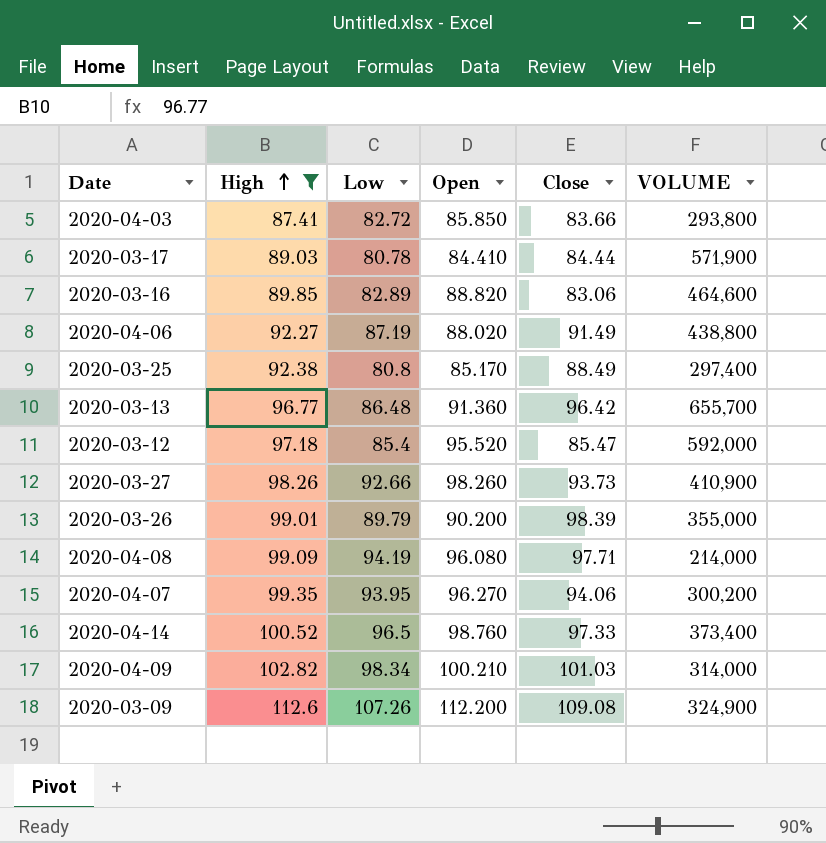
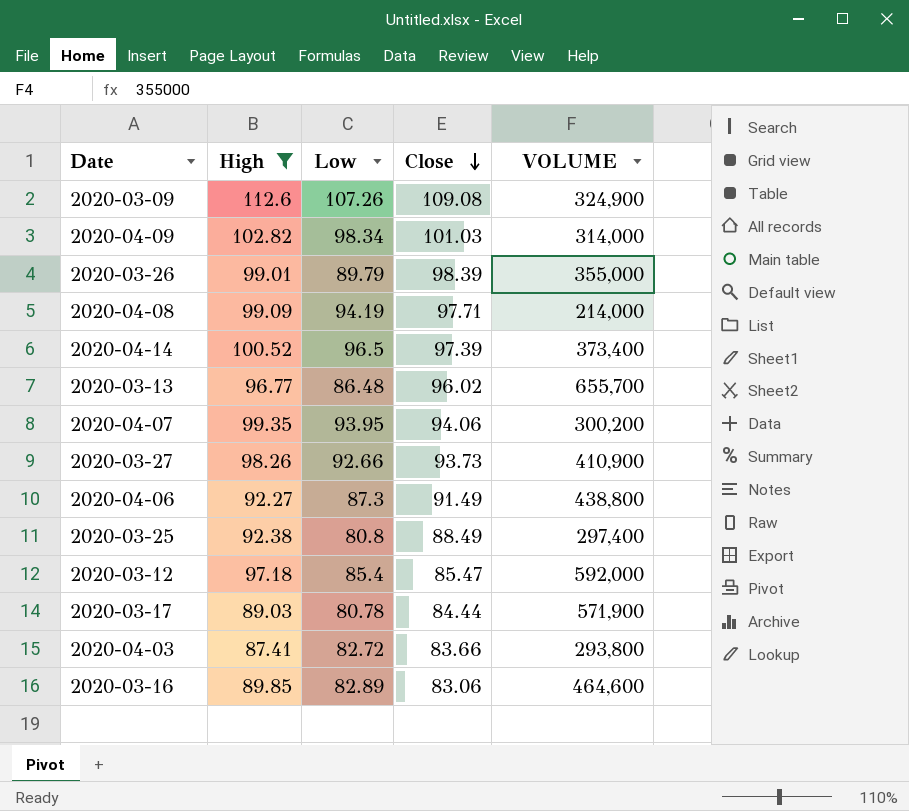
row order: High ascending -> Close descending
column Open | position: 4 -> none
2020-04-14 | Close: 97.33 -> 97.39
2020-03-13 | Close: 96.42 -> 96.02
2020-04-06 | Low: 87.19 -> 87.3

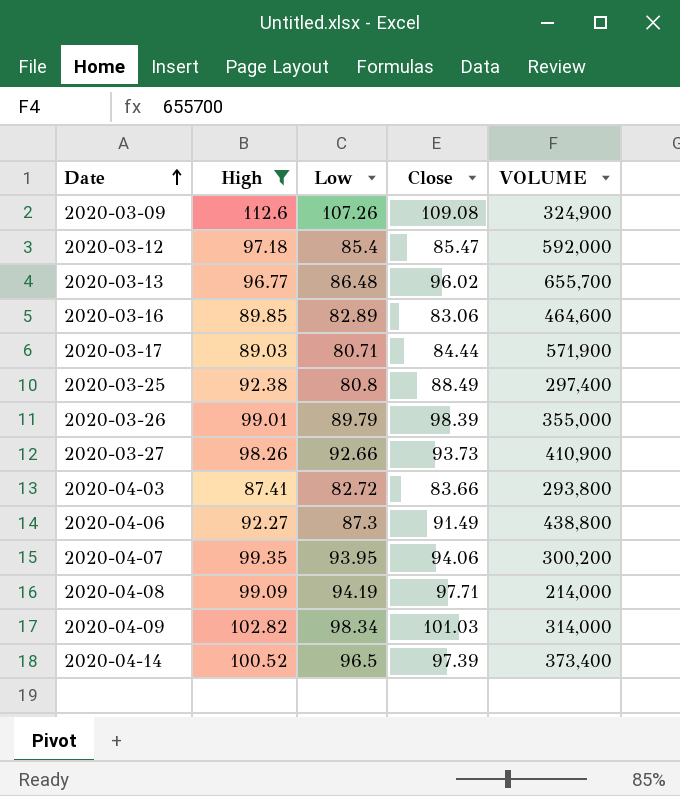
row order: Close descending -> Date ascending
2020-03-17 | Low: 80.78 -> 80.71

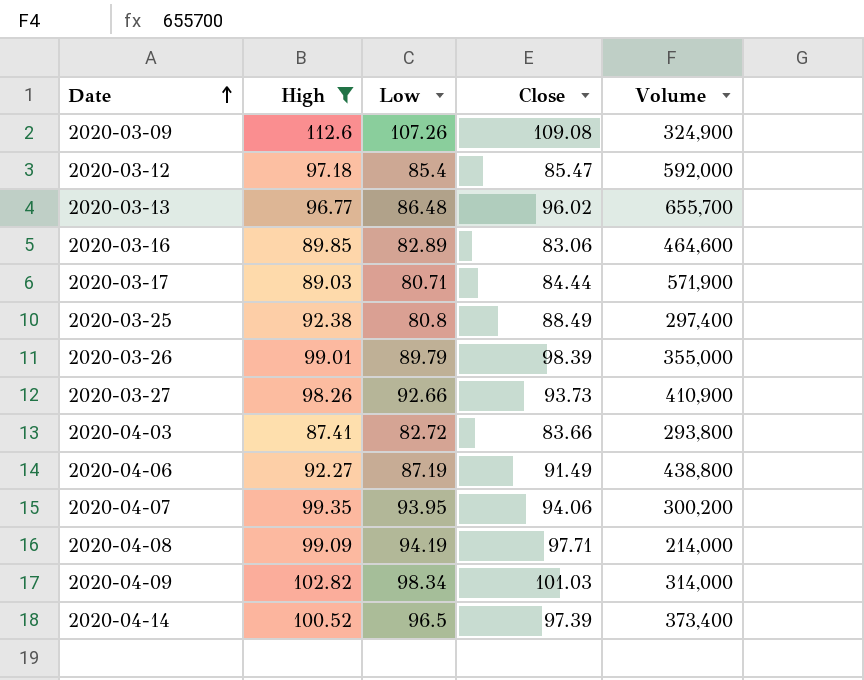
column name: VOLUME -> Volume
2020-04-06 | Low: 87.3 -> 87.19

